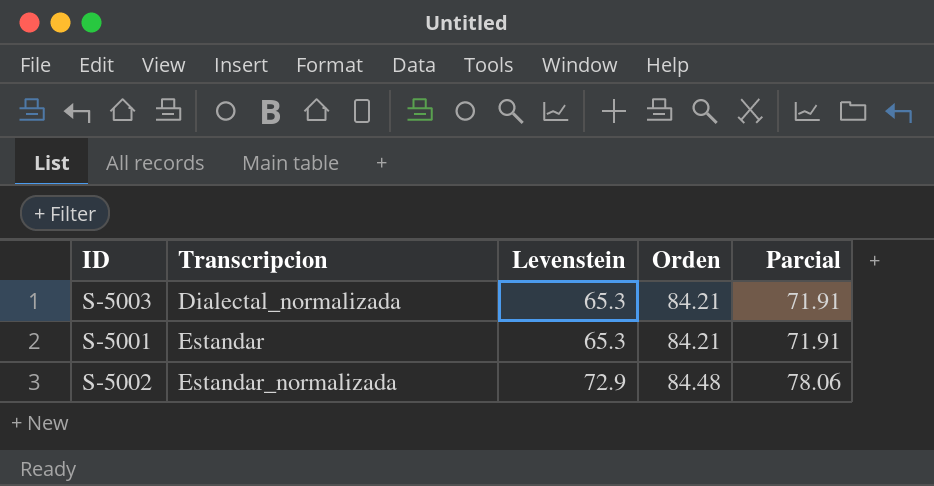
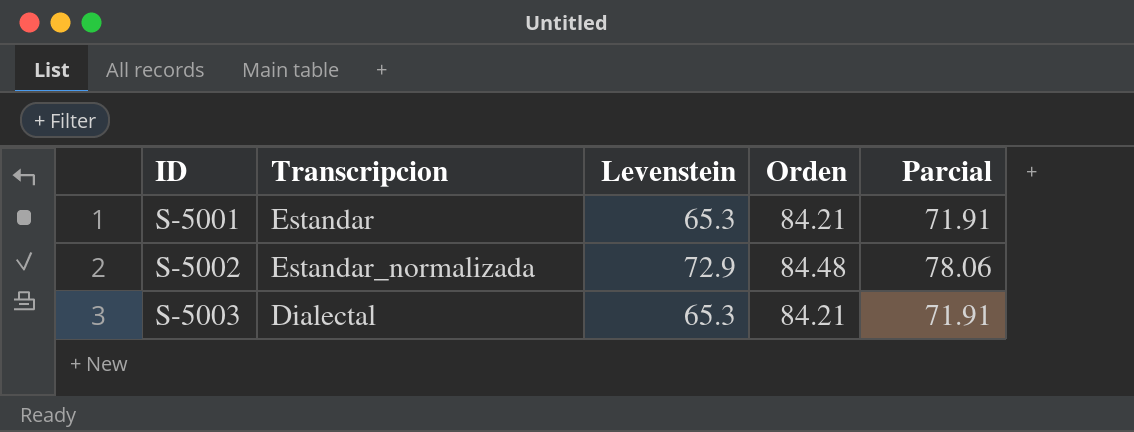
row order: Transcripcion ascending -> ID ascending
S-5003 | Transcripcion: Dialectal_normalizada -> Dialectal

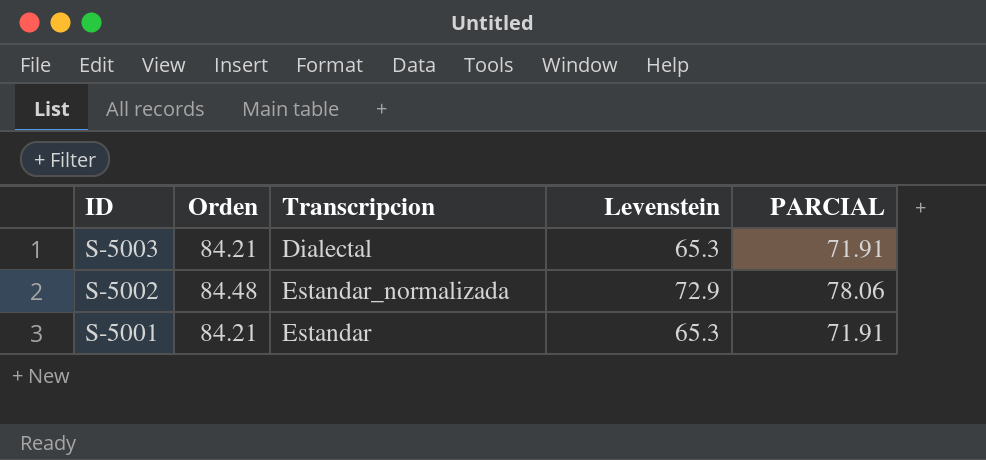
row order: ID ascending -> ID descending
column Orden | position: 4 -> 2
column name: Parcial -> PARCIAL

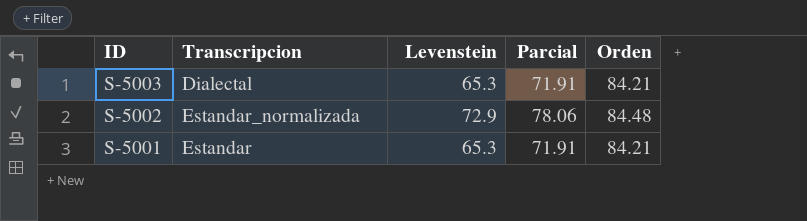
column name: PARCIAL -> Parcial
column Orden | position: 2 -> 5

